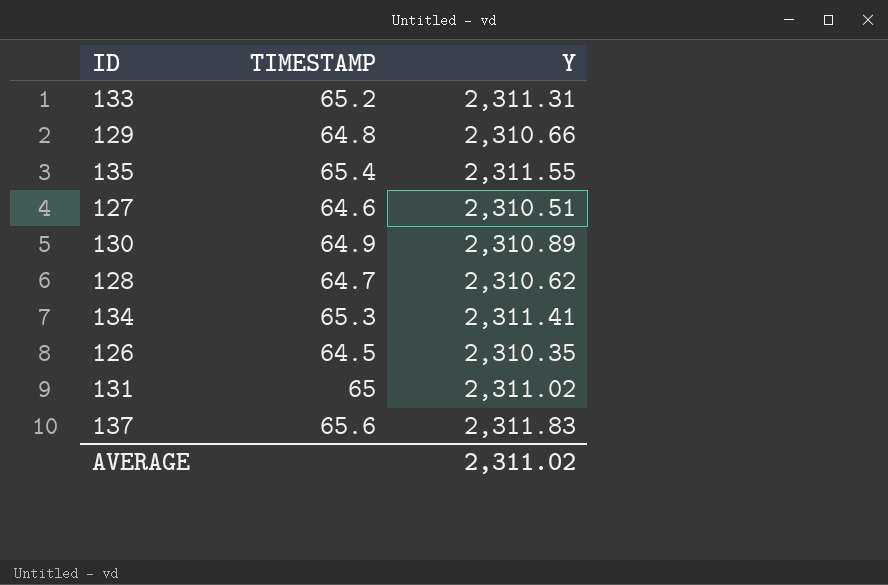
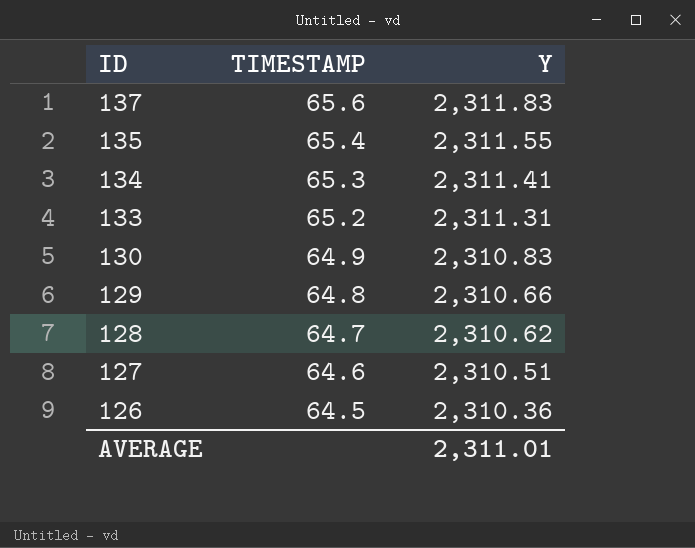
row order: none -> ID descending
row 131: 65 | 2,311.02 -> none
130 | Y: 2,310.89 -> 2,310.83
126 | Y: 2,310.35 -> 2,310.36
AVERAGE | Y: 2,311.02 -> 2,311.01

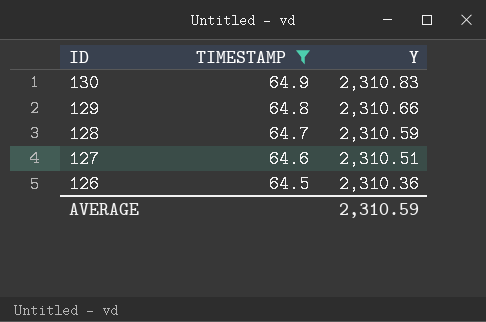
filter: none -> TIMESTAMP <= 64.9
128 | Y: 2,310.62 -> 2,310.59
AVERAGE | Y: 2,311.01 -> 2,310.59

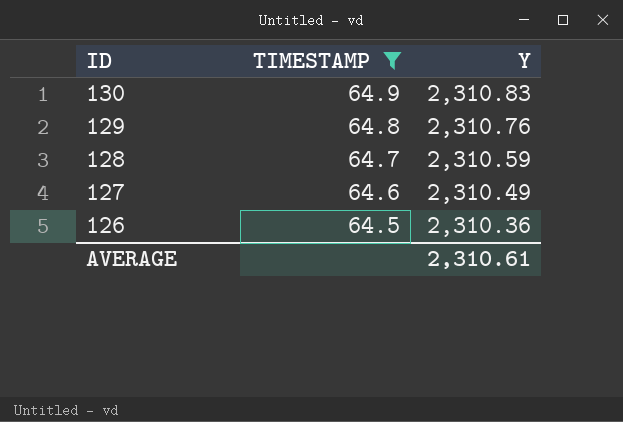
129 | Y: 2,310.66 -> 2,310.76
127 | Y: 2,310.51 -> 2,310.49
AVERAGE | Y: 2,310.59 -> 2,310.61

